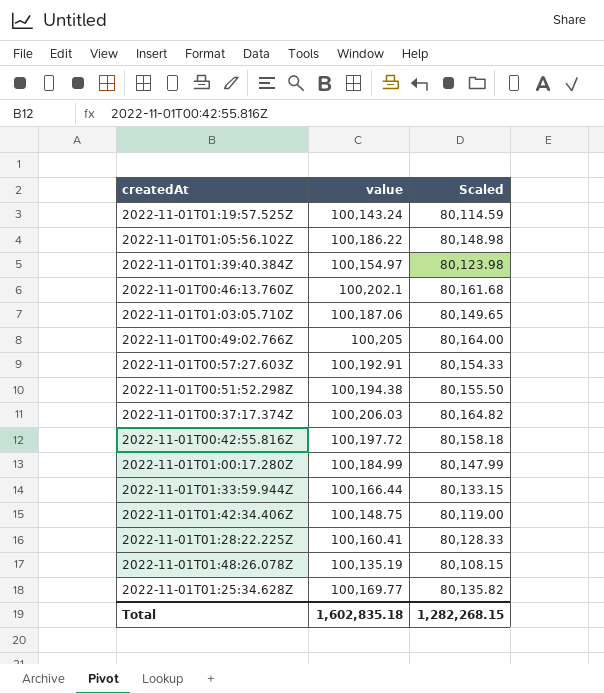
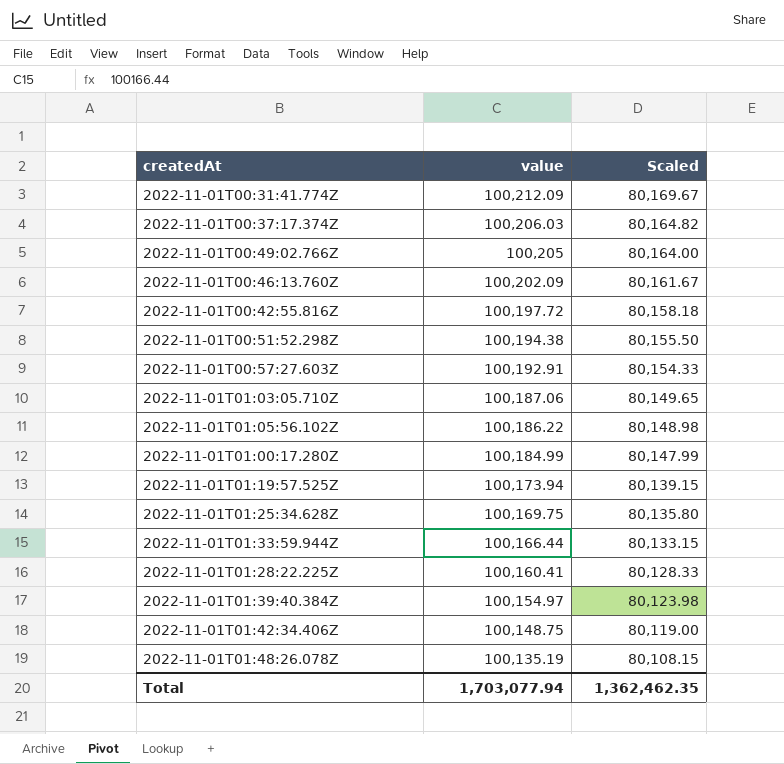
row order: none -> value descending
row 2022-11-01T00:31:41.774Z: none -> 100,212.09 | 80,169.67
2022-11-01T00:46:13.760Z | value: 100,202.1 -> 100,202.09
2022-11-01T00:46:13.760Z | Scaled: 80,161.68 -> 80,161.67
2022-11-01T01:19:57.525Z | value: 100,143.24 -> 100,173.94
2022-11-01T01:19:57.525Z | Scaled: 80,114.59 -> 80,139.15
2022-11-01T01:25:34.628Z | value: 100,169.77 -> 100,169.75
2022-11-01T01:25:34.628Z | Scaled: 80,135.82 -> 80,135.80
Total | value: 1,602,835.18 -> 1,703,077.94
Total | Scaled: 1,282,268.15 -> 1,362,462.35

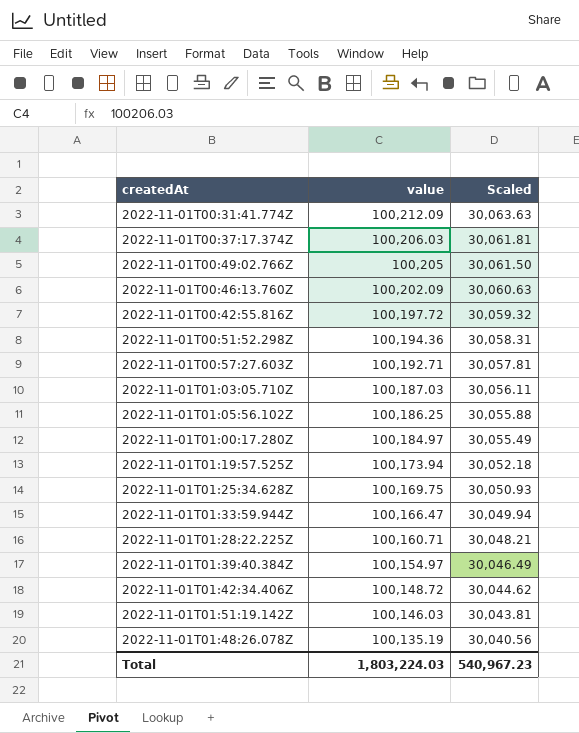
column Scaled | formula: [value] * 0.8 -> [value] * 0.3
2022-11-01T00:51:52.298Z | value: 100,194.38 -> 100,194.36
2022-11-01T00:57:27.603Z | value: 100,192.91 -> 100,192.71
2022-11-01T01:03:05.710Z | value: 100,187.06 -> 100,187.03
2022-11-01T01:05:56.102Z | value: 100,186.22 -> 100,186.25
2022-11-01T01:00:17.280Z | value: 100,184.99 -> 100,184.97
2022-11-01T01:33:59.944Z | value: 100,166.44 -> 100,166.47
2022-11-01T01:28:22.225Z | value: 100,160.41 -> 100,160.71
2022-11-01T01:42:34.406Z | value: 100,148.75 -> 100,148.72
row 2022-11-01T01:51:19.142Z: none -> 100,146.03 | 30,043.81
Total | value: 1,703,077.94 -> 1,803,224.03
Total | Scaled: 1,362,462.35 -> 540,967.23

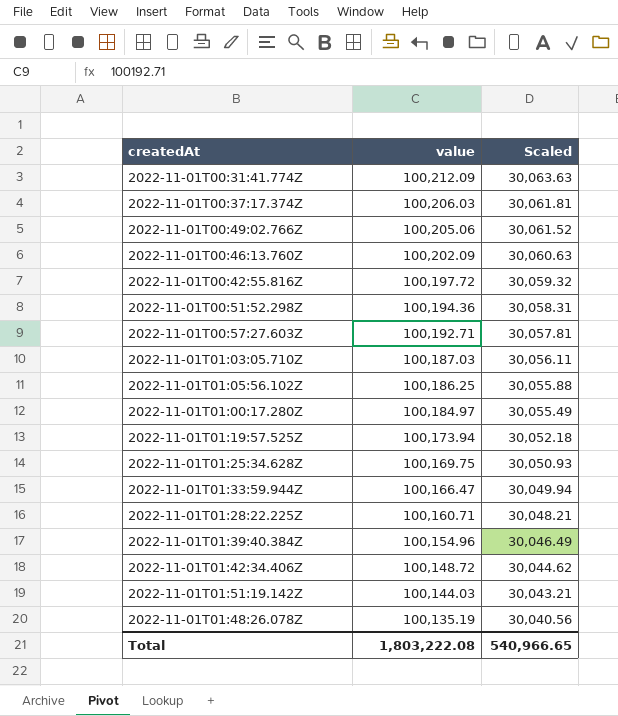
2022-11-01T00:49:02.766Z | value: 100,205 -> 100,205.06
2022-11-01T00:49:02.766Z | Scaled: 30,061.50 -> 30,061.52
2022-11-01T01:39:40.384Z | value: 100,154.97 -> 100,154.96
2022-11-01T01:51:19.142Z | value: 100,146.03 -> 100,144.03
2022-11-01T01:51:19.142Z | Scaled: 30,043.81 -> 30,043.21
Total | value: 1,803,224.03 -> 1,803,222.08
Total | Scaled: 540,967.23 -> 540,966.65

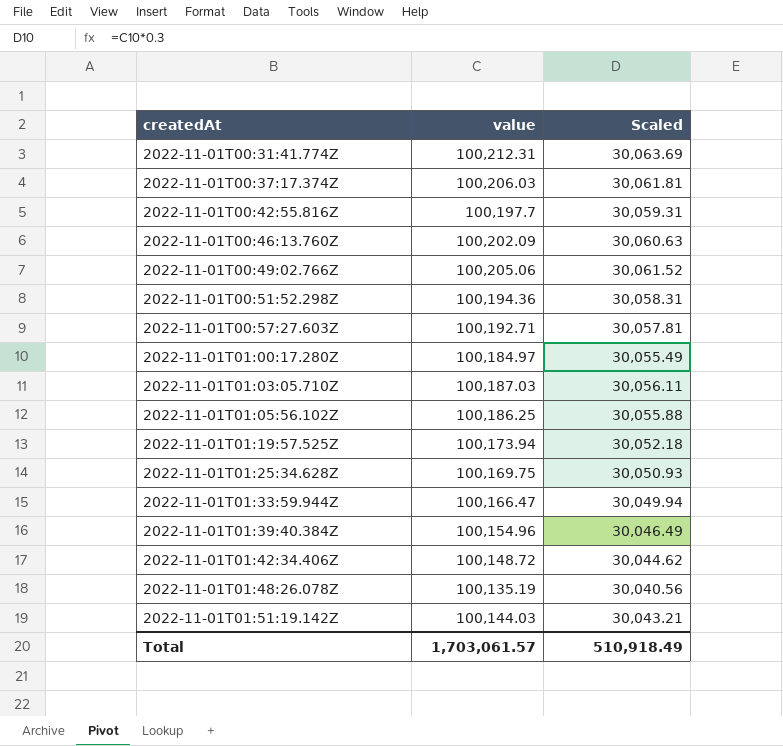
row order: value descending -> createdAt ascending
row 2022-11-01T01:28:22.225Z: 100,160.71 | 30,048.21 -> none
2022-11-01T00:31:41.774Z | value: 100,212.09 -> 100,212.31
2022-11-01T00:31:41.774Z | Scaled: 30,063.63 -> 30,063.69
2022-11-01T00:42:55.816Z | value: 100,197.72 -> 100,197.7
2022-11-01T00:42:55.816Z | Scaled: 30,059.32 -> 30,059.31
Total | value: 1,803,222.08 -> 1,703,061.57
Total | Scaled: 540,966.65 -> 510,918.49

